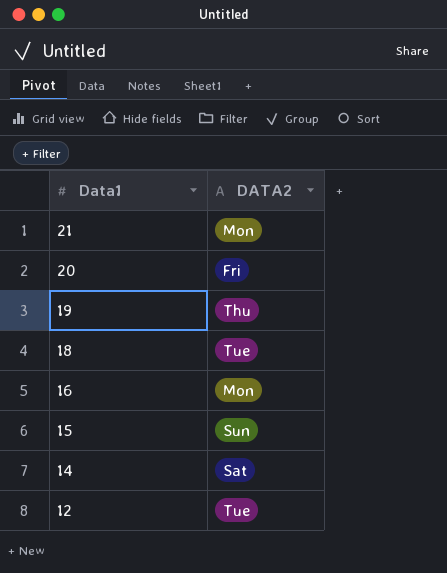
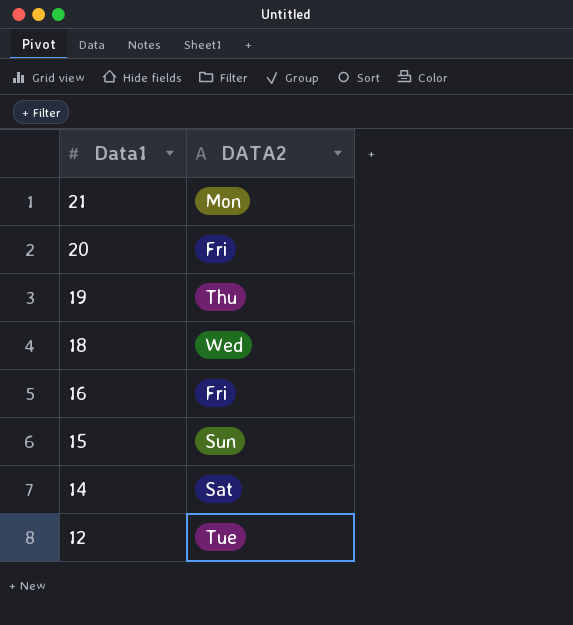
18 | DATA2: Tue -> Wed
16 | DATA2: Mon -> Fri

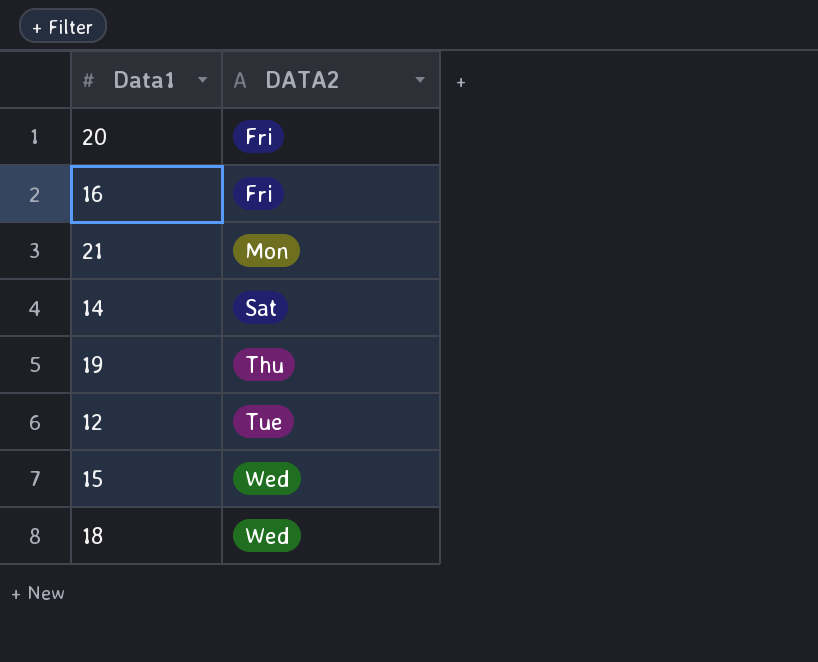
row order: Data1 descending -> DATA2 ascending
15 | DATA2: Sun -> Wed

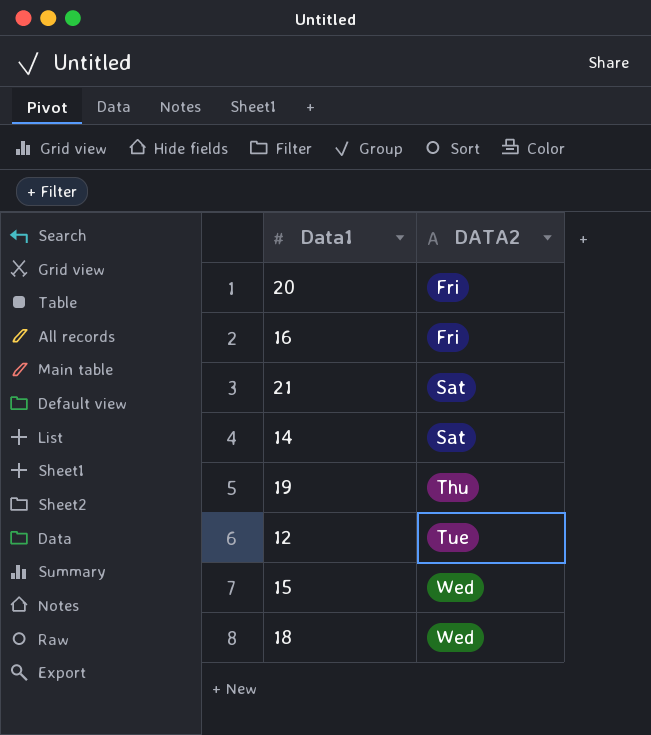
21 | DATA2: Mon -> Sat

